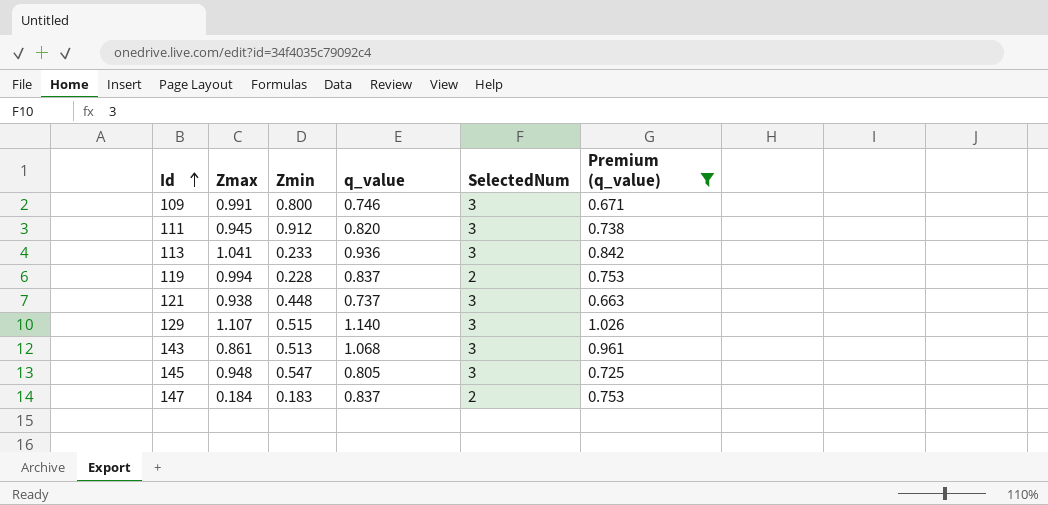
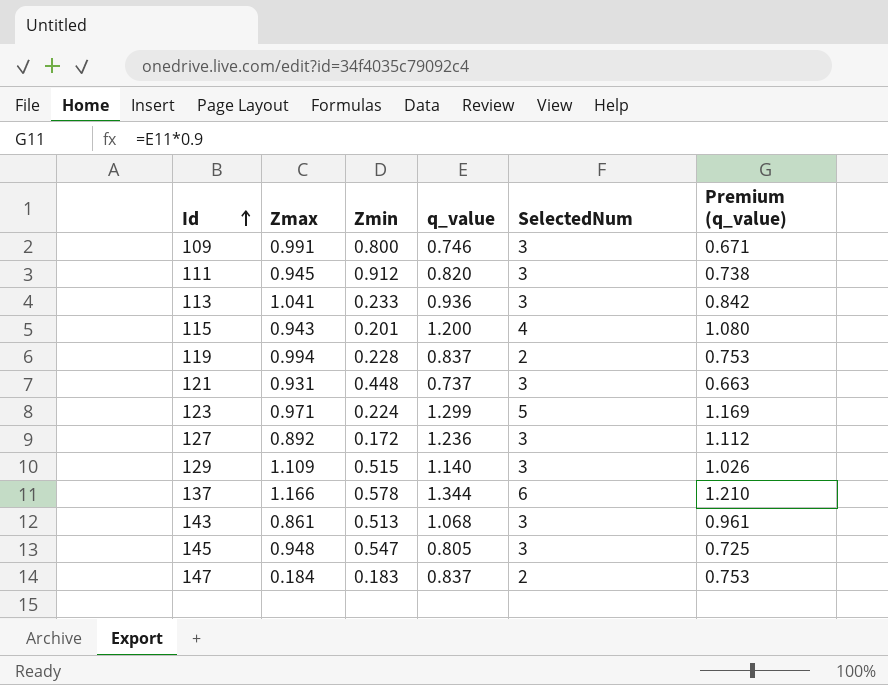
filter: Premium (q_value) <= 1.026 -> none
121 | Zmax: 0.938 -> 0.931
129 | Zmax: 1.107 -> 1.109

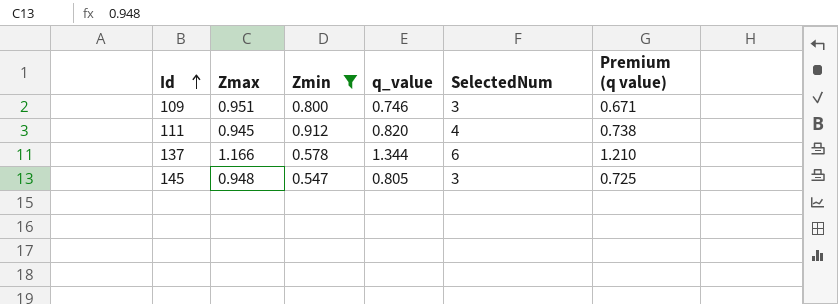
filter: none -> Zmin >= 0.547
column name: Premium (q_value) -> Premium (q value)
109 | Zmax: 0.991 -> 0.951
111 | SelectedNum: 3 -> 4

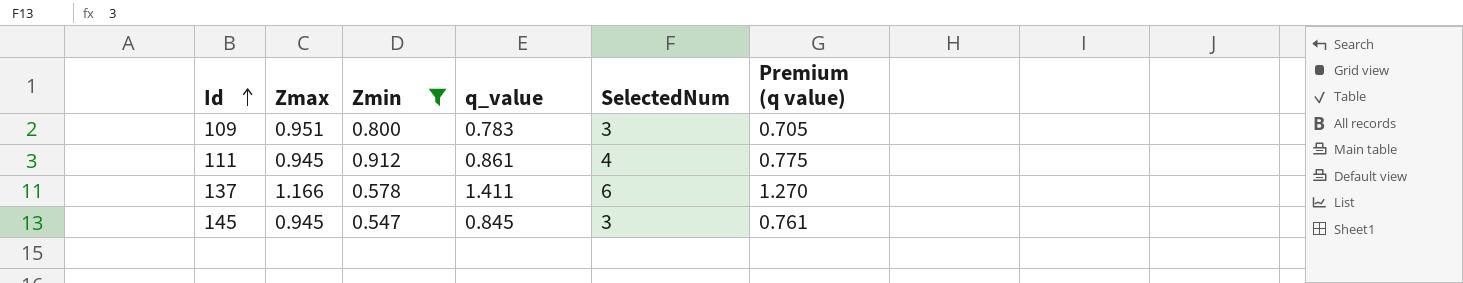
109 | q_value: 0.746 -> 0.783
109 | Premium (q value): 0.671 -> 0.705
111 | q_value: 0.820 -> 0.861
111 | Premium (q value): 0.738 -> 0.775
137 | q_value: 1.344 -> 1.411
137 | Premium (q value): 1.210 -> 1.270
145 | Zmax: 0.948 -> 0.945
145 | q_value: 0.805 -> 0.845
145 | Premium (q value): 0.725 -> 0.761

